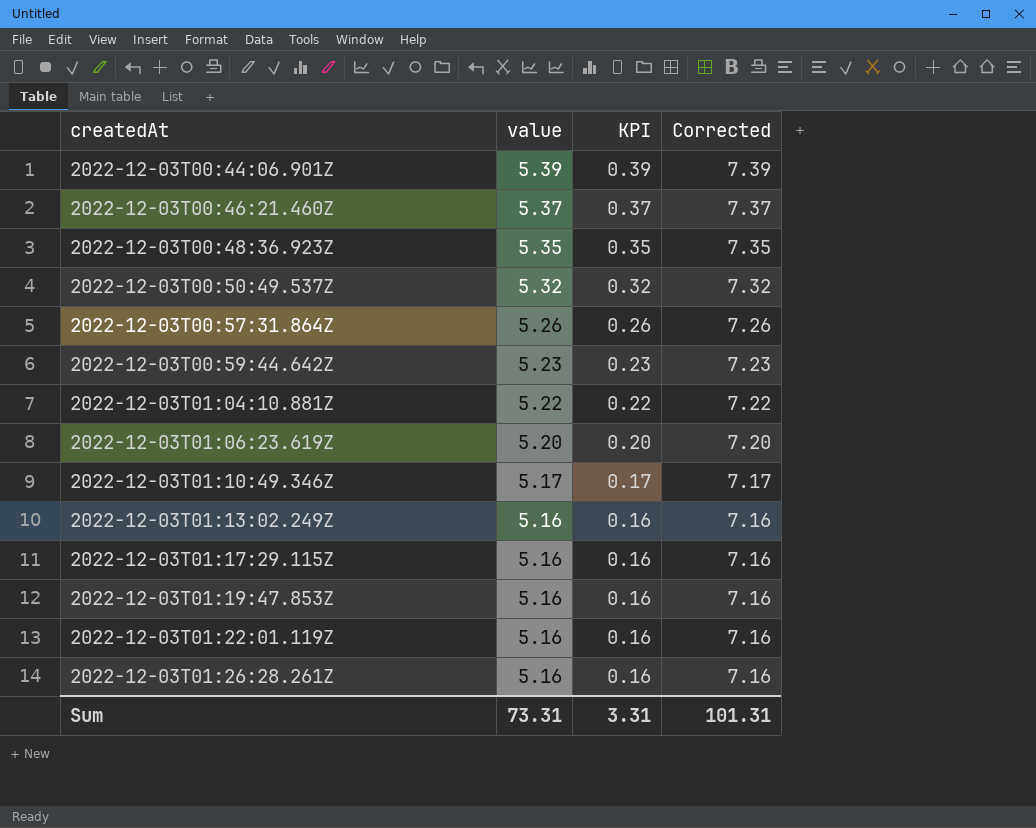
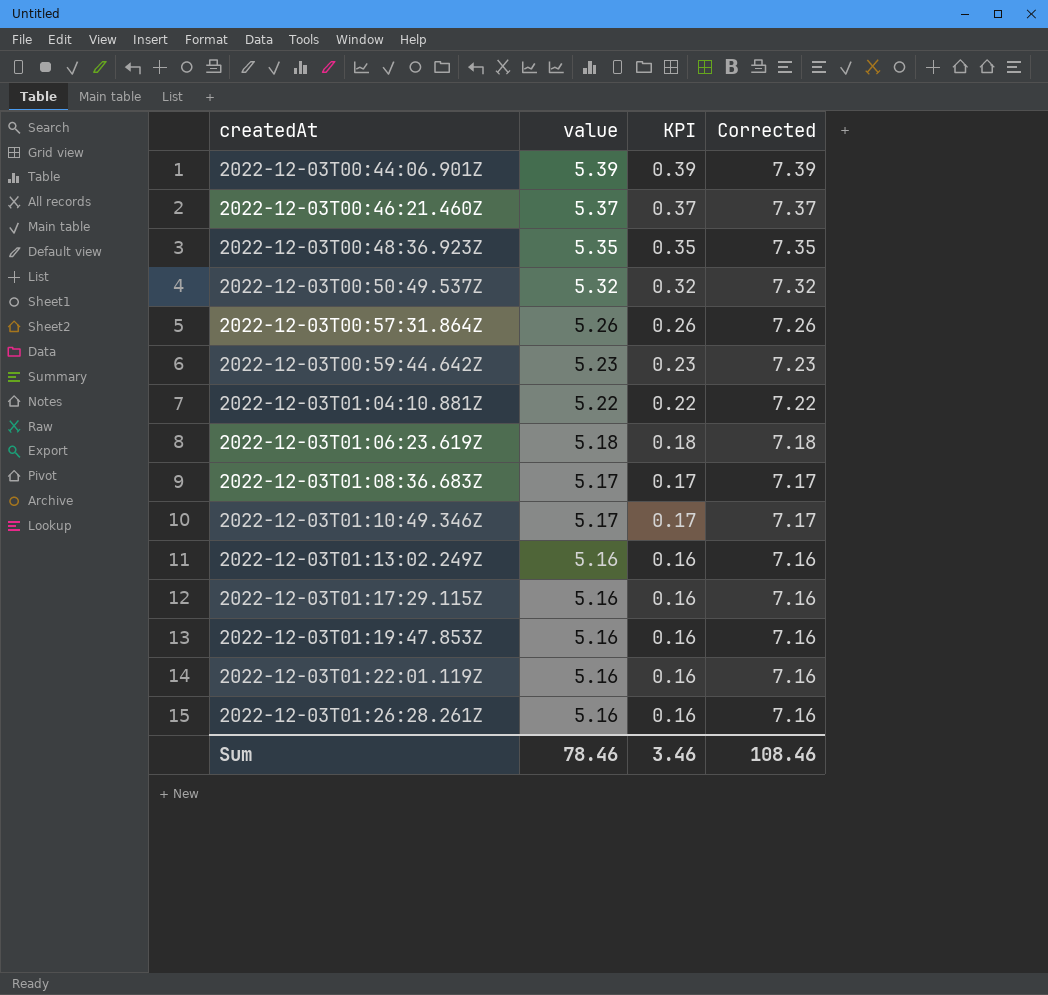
2022-12-03T01:06:23.619Z | value: 5.20 -> 5.18
2022-12-03T01:06:23.619Z | KPI: 0.20 -> 0.18
2022-12-03T01:06:23.619Z | Corrected: 7.20 -> 7.18
row 2022-12-03T01:08:36.683Z: none -> 5.17 | 0.17 | 7.17
Sum | value: 73.31 -> 78.46
Sum | KPI: 3.31 -> 3.46
Sum | Corrected: 101.31 -> 108.46

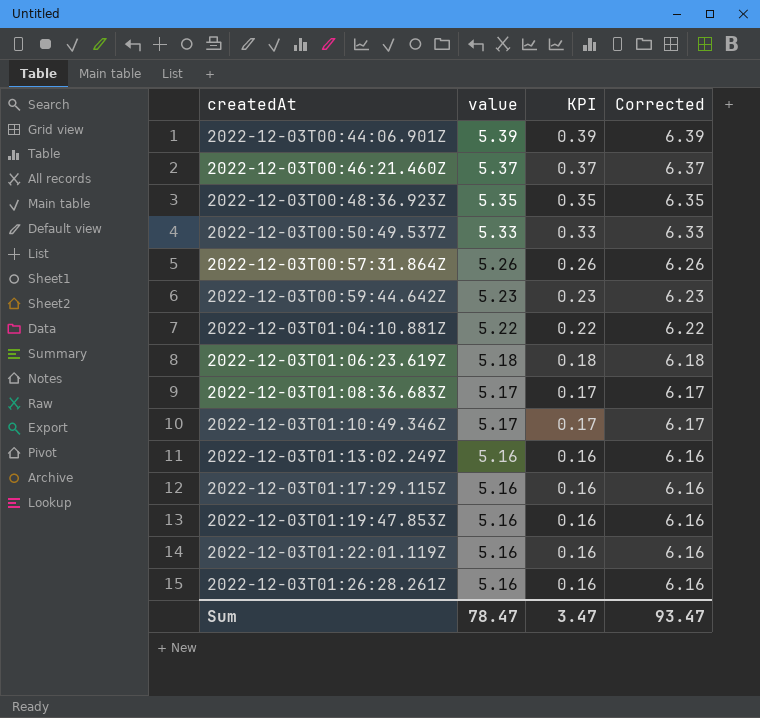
column Corrected | formula: [value] + 2 -> [value] + 1
2022-12-03T00:50:49.537Z | value: 5.32 -> 5.33
2022-12-03T00:50:49.537Z | KPI: 0.32 -> 0.33
Sum | value: 78.46 -> 78.47
Sum | KPI: 3.46 -> 3.47
Sum | Corrected: 108.46 -> 93.47

